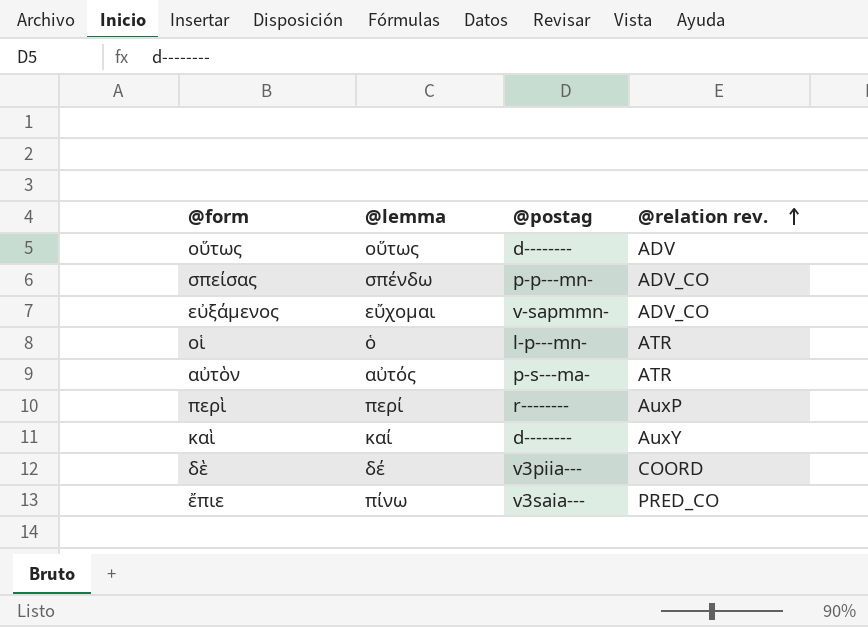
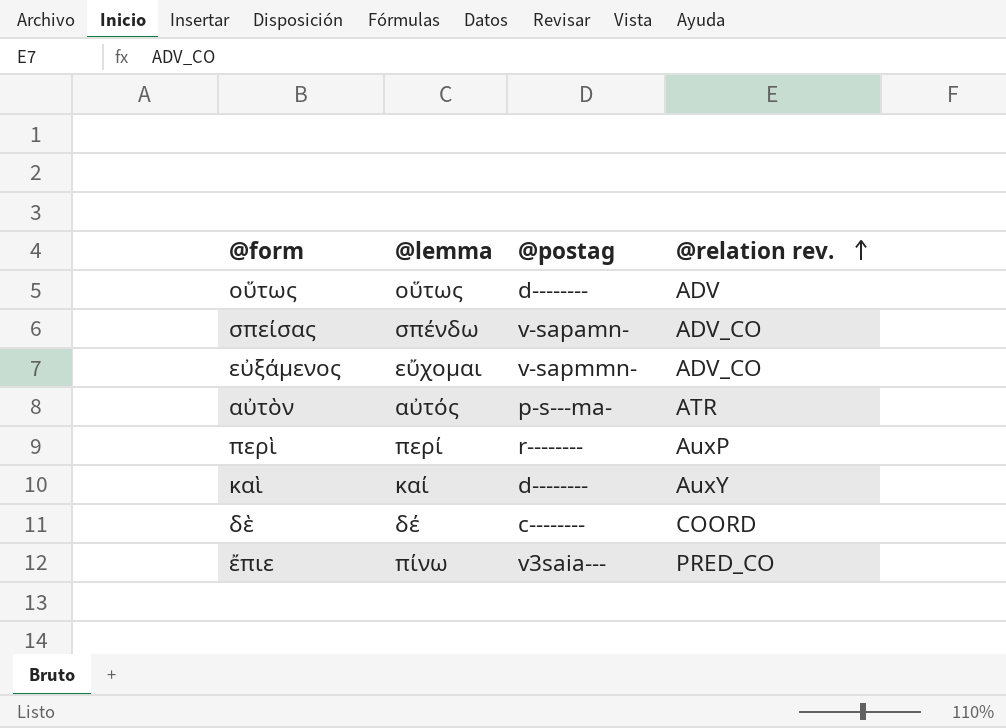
row οἱ: ὁ | l-p---mn- | ATR -> none
σπείσας | @postag: p-p---mn- -> v-sapamn-
δὲ | @postag: v3piia--- -> c--------

